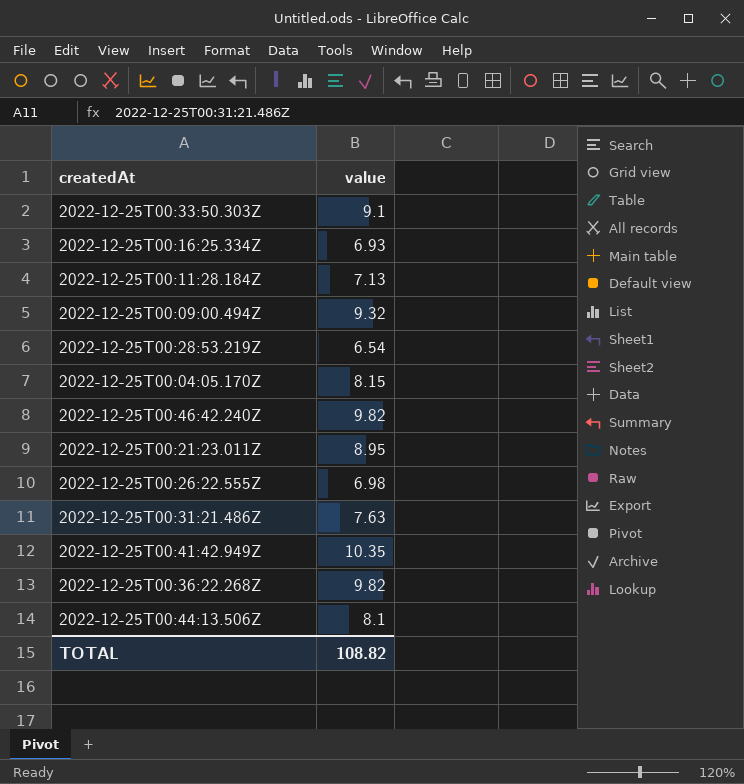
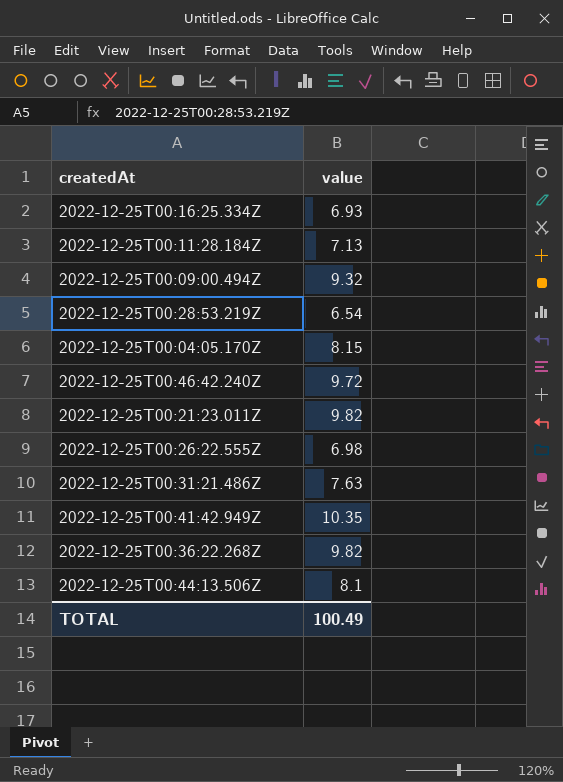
row 2022-12-25T00:33:50.303Z: 9.1 -> none
2022-12-25T00:46:42.240Z | value: 9.82 -> 9.72
2022-12-25T00:21:23.011Z | value: 8.95 -> 9.82
TOTAL | value: 108.82 -> 100.49

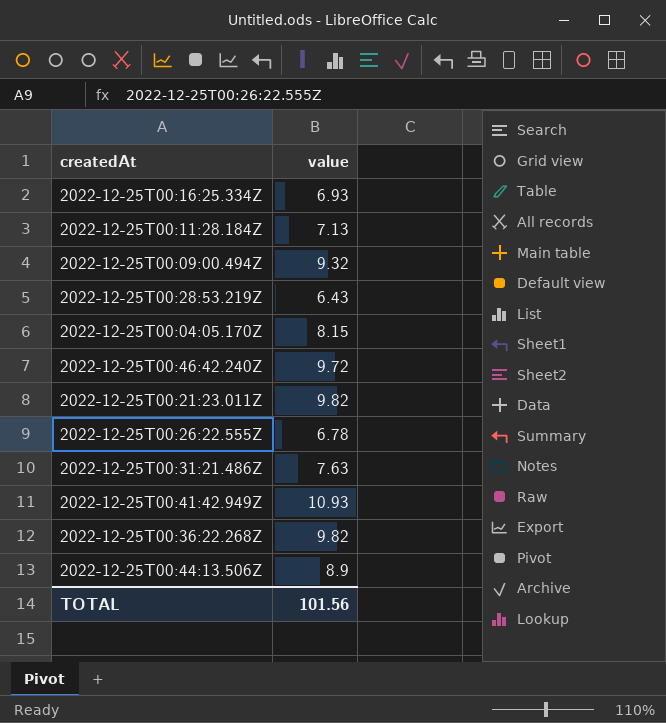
2022-12-25T00:28:53.219Z | value: 6.54 -> 6.43
2022-12-25T00:26:22.555Z | value: 6.98 -> 6.78
2022-12-25T00:41:42.949Z | value: 10.35 -> 10.93
2022-12-25T00:44:13.506Z | value: 8.1 -> 8.9
TOTAL | value: 100.49 -> 101.56

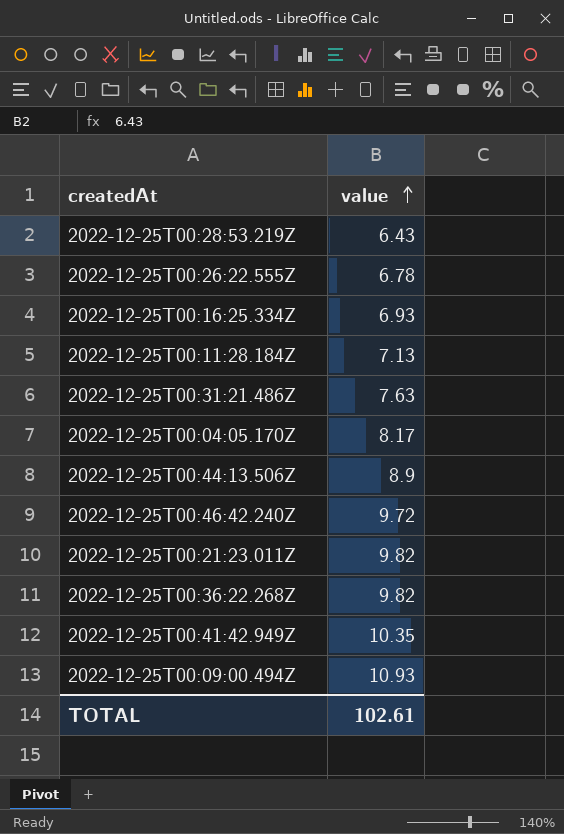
row order: none -> value ascending
2022-12-25T00:04:05.170Z | value: 8.15 -> 8.17
2022-12-25T00:41:42.949Z | value: 10.93 -> 10.35
2022-12-25T00:09:00.494Z | value: 9.32 -> 10.93
TOTAL | value: 101.56 -> 102.61

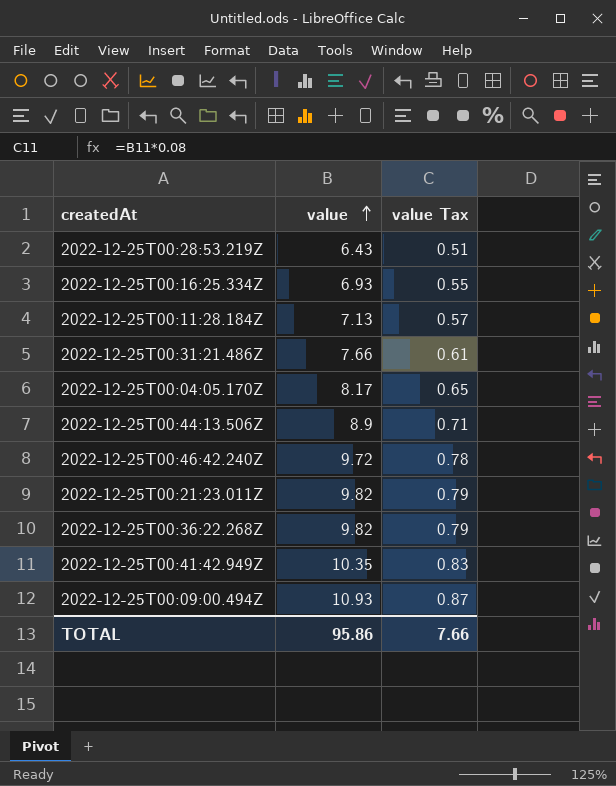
column value Tax | formula: none -> [value] * 0.08
row 2022-12-25T00:26:22.555Z: 6.78 -> none
2022-12-25T00:31:21.486Z | value: 7.63 -> 7.66
TOTAL | value: 102.61 -> 95.86

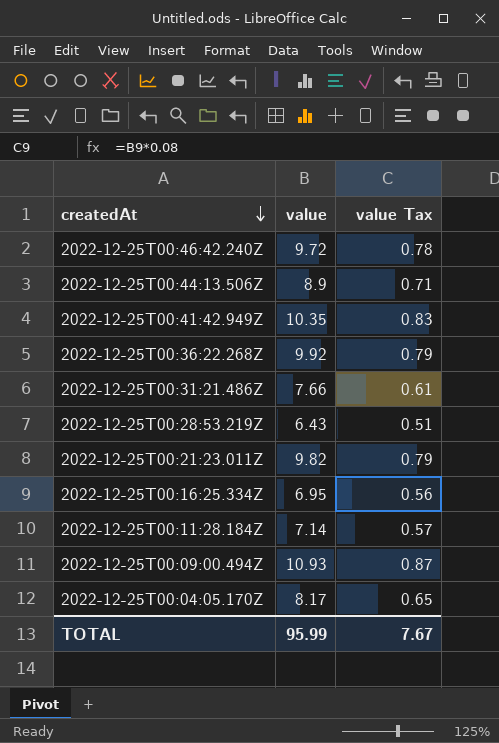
row order: value ascending -> createdAt descending
2022-12-25T00:36:22.268Z | value: 9.82 -> 9.92
2022-12-25T00:16:25.334Z | value: 6.93 -> 6.95
2022-12-25T00:16:25.334Z | value Tax: 0.55 -> 0.56
2022-12-25T00:11:28.184Z | value: 7.13 -> 7.14
TOTAL | value: 95.86 -> 95.99
TOTAL | value Tax: 7.66 -> 7.67

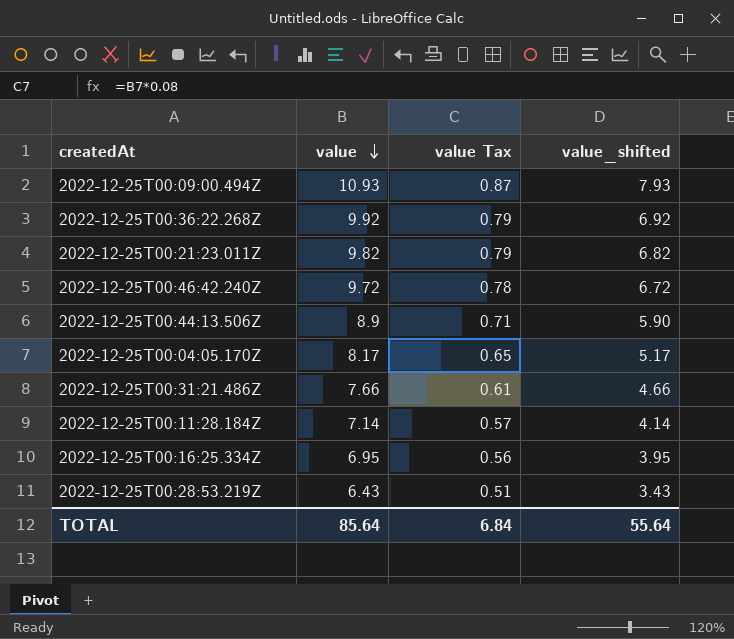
row order: createdAt descending -> value descending
column value_shifted | formula: none -> [value] - 3
row 2022-12-25T00:41:42.949Z: 10.35 | 0.83 -> none
TOTAL | value: 95.99 -> 85.64
TOTAL | value Tax: 7.67 -> 6.84

